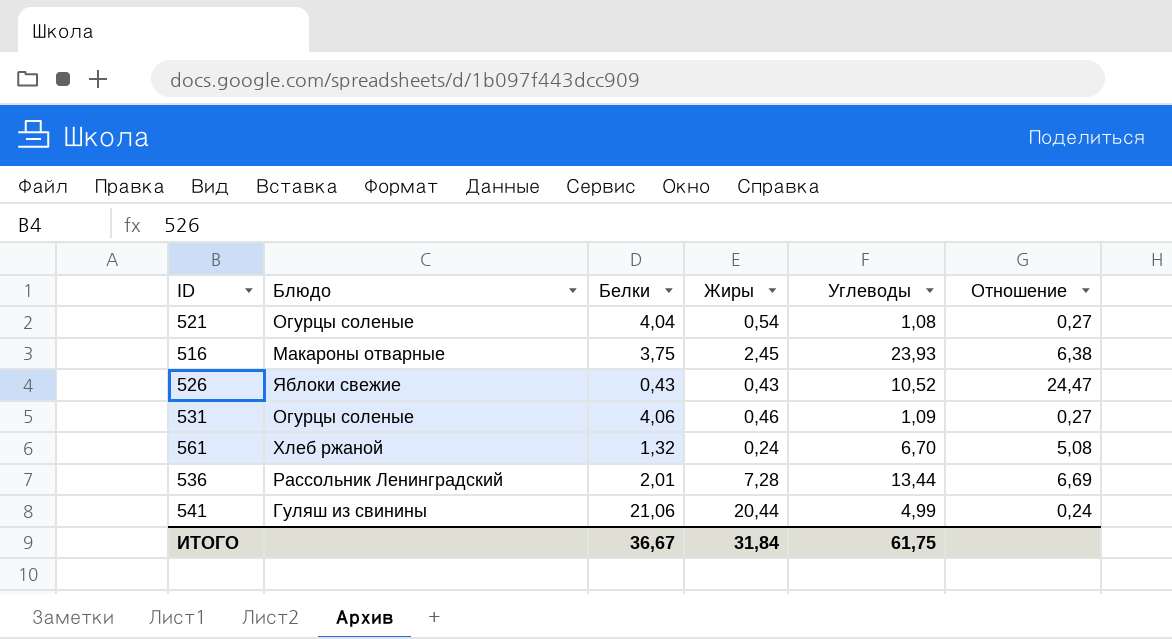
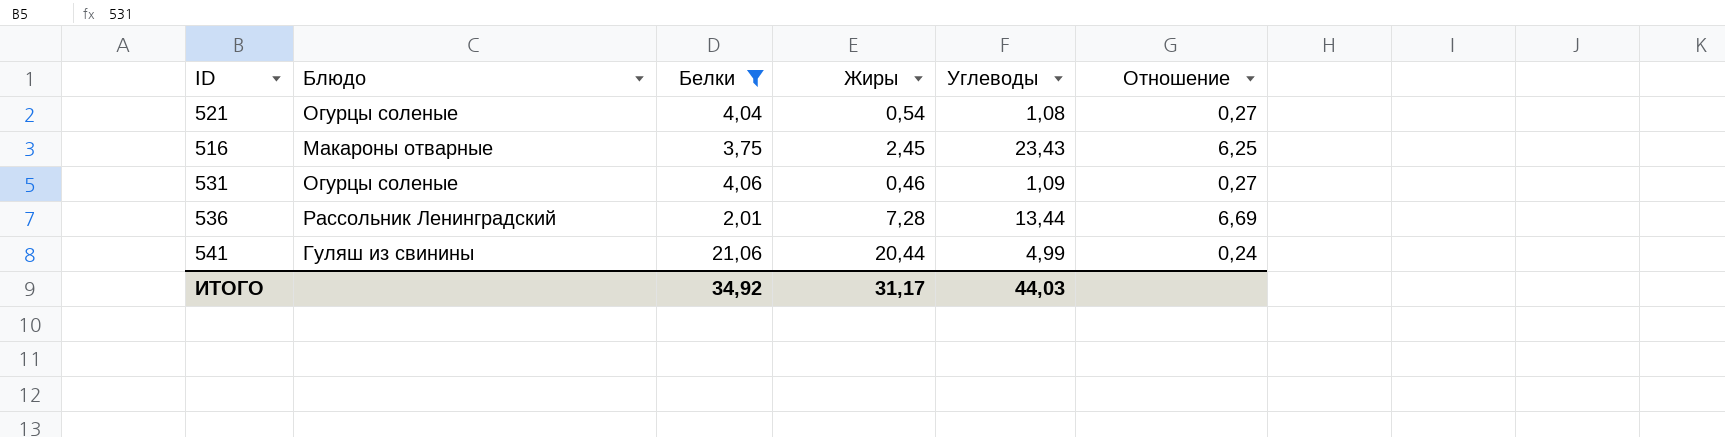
filter: none -> Белки >= 2,01
516 | Углеводы: 23,93 -> 23,43
516 | Отношение: 6,38 -> 6,25
ИТОГО | Белки: 36,67 -> 34,92
ИТОГО | Жиры: 31,84 -> 31,17
ИТОГО | Углеводы: 61,75 -> 44,03

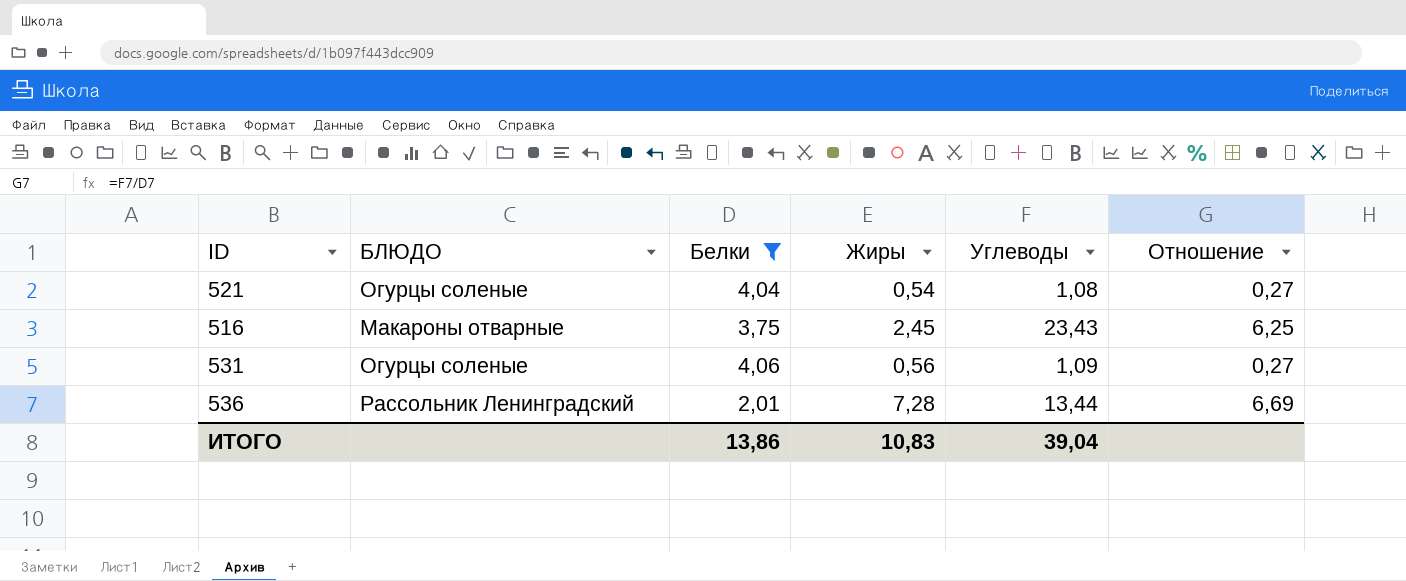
column name: Блюдо -> БЛЮДО
row 541: Гуляш из свинины | 21,06 | 20,44 | 4,99 | 0,24 -> none
531 | Жиры: 0,46 -> 0,56
ИТОГО | Белки: 34,92 -> 13,86
ИТОГО | Жиры: 31,17 -> 10,83
ИТОГО | Углеводы: 44,03 -> 39,04

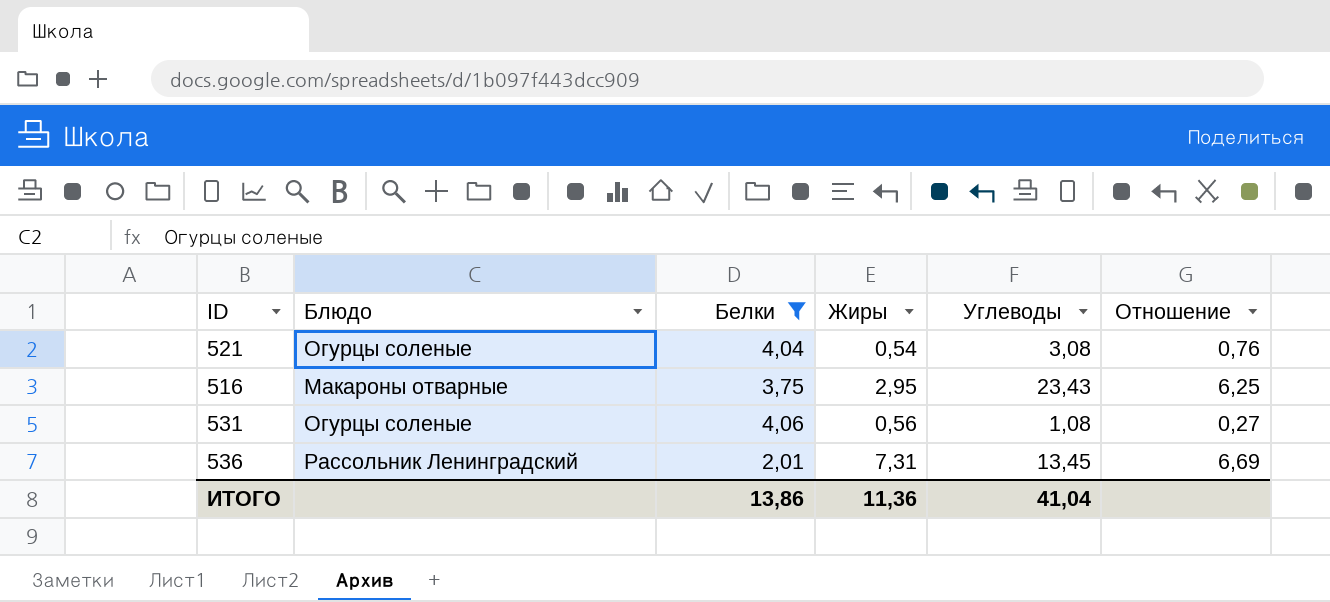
column name: БЛЮДО -> Блюдо
521 | Углеводы: 1,08 -> 3,08
521 | Отношение: 0,27 -> 0,76
516 | Жиры: 2,45 -> 2,95
531 | Углеводы: 1,09 -> 1,08
536 | Жиры: 7,28 -> 7,31
536 | Углеводы: 13,44 -> 13,45
ИТОГО | Жиры: 10,83 -> 11,36
ИТОГО | Углеводы: 39,04 -> 41,04

